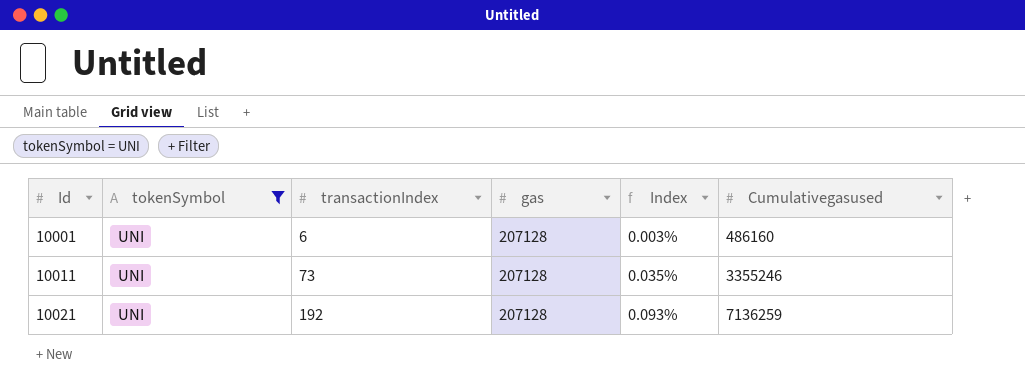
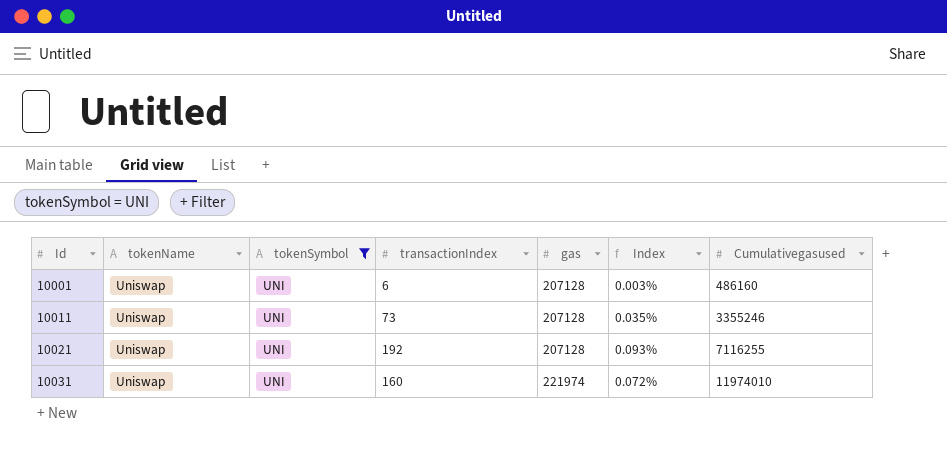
column tokenName | position: none -> 2
10021 | Cumulativegasused: 7136259 -> 7116255
row 10031: none -> Uniswap | UNI | 160 | 221974 | 0.072% | 11974010

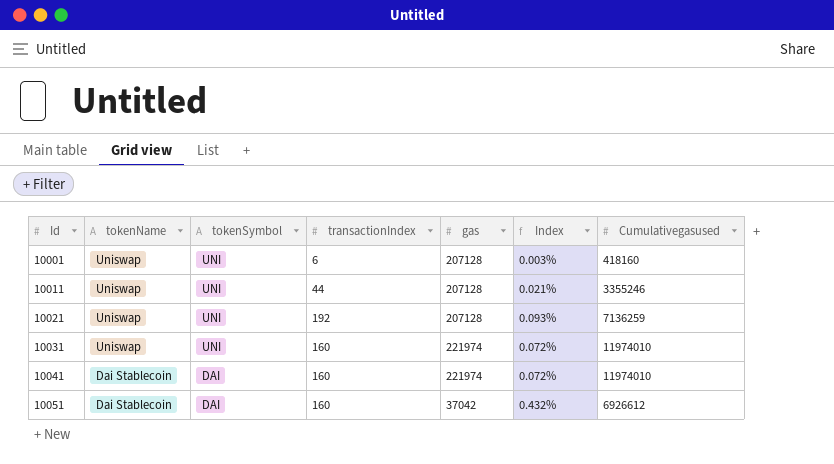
filter: tokenSymbol = UNI -> none
10001 | Cumulativegasused: 486160 -> 418160
10011 | transactionIndex: 73 -> 44
10011 | Index: 0.035% -> 0.021%
10021 | Cumulativegasused: 7116255 -> 7136259

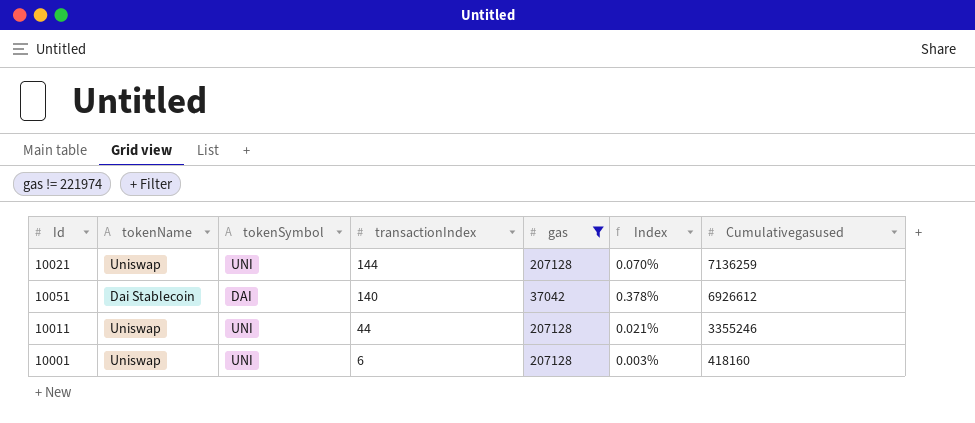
filter: none -> gas != 221974
row order: Id ascending -> transactionIndex descending
10021 | transactionIndex: 192 -> 144
10021 | Index: 0.093% -> 0.070%
10051 | transactionIndex: 160 -> 140
10051 | Index: 0.432% -> 0.378%

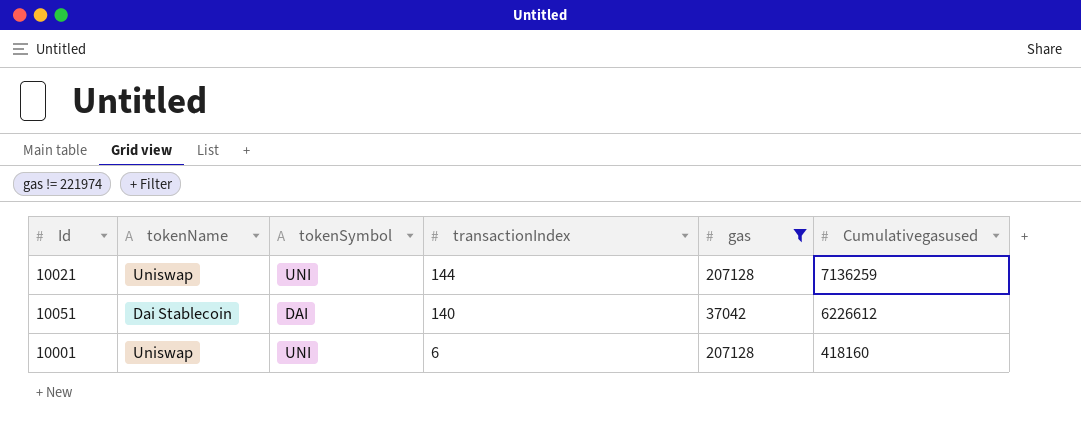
column Index | formula: [transactionIndex] / [gas] -> none
row 10011: Uniswap | UNI | 44 | 207128 | 0.021% | 3355246 -> none
10051 | Cumulativegasused: 6926612 -> 6226612

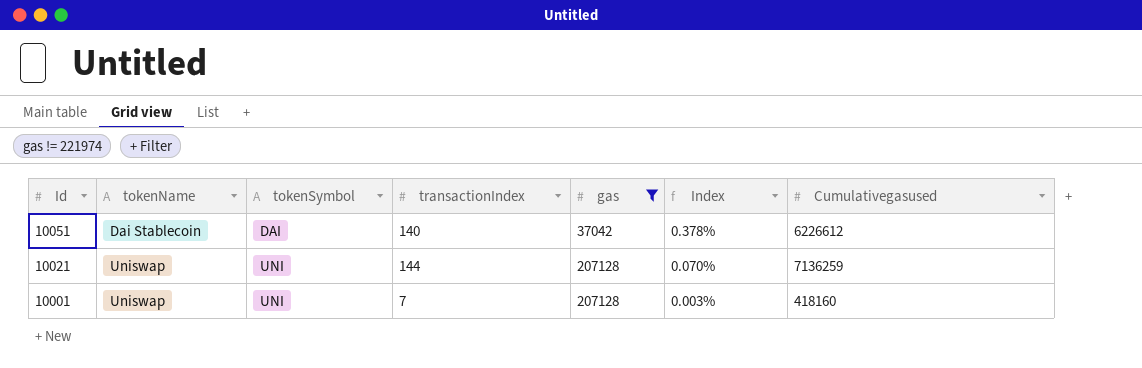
row order: transactionIndex descending -> Id descending
column Index | formula: none -> [transactionIndex] / [gas]
10001 | transactionIndex: 6 -> 7

